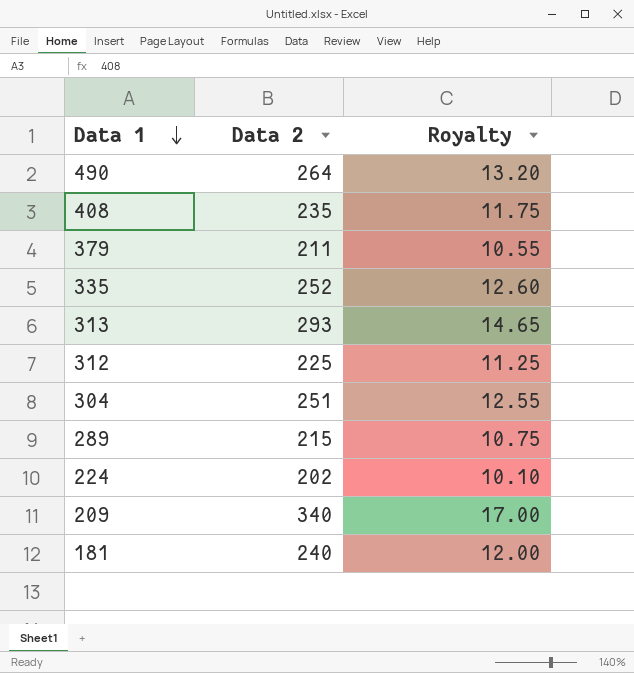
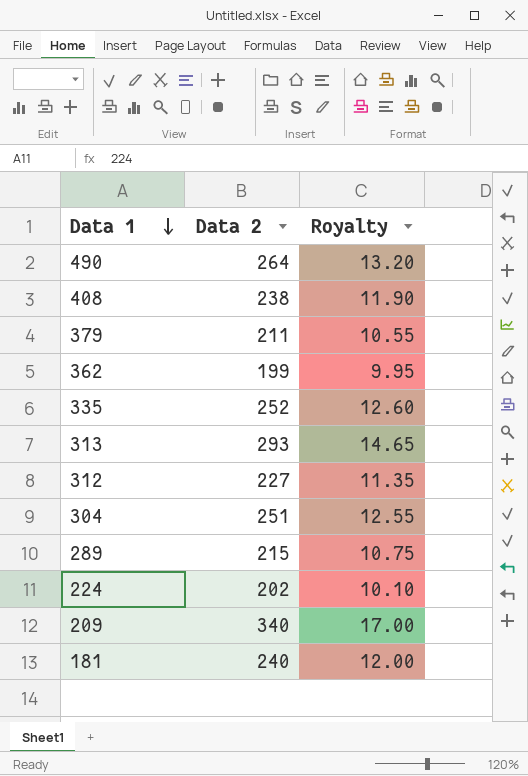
408 | Data 2: 235 -> 238
408 | Royalty: 11.75 -> 11.90
row 362: none -> 199 | 9.95
312 | Data 2: 225 -> 227
312 | Royalty: 11.25 -> 11.35

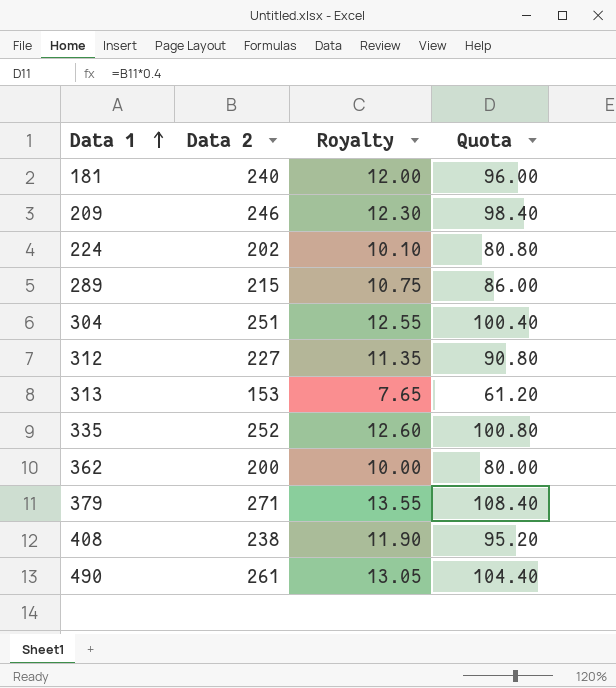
row order: Data 1 descending -> Data 1 ascending
column Quota | formula: none -> [Data 2] * 0.4
209 | Data 2: 340 -> 246
209 | Royalty: 17.00 -> 12.30
313 | Data 2: 293 -> 153
313 | Royalty: 14.65 -> 7.65
362 | Data 2: 199 -> 200
362 | Royalty: 9.95 -> 10.00
379 | Data 2: 211 -> 271
379 | Royalty: 10.55 -> 13.55
490 | Data 2: 264 -> 261
490 | Royalty: 13.20 -> 13.05

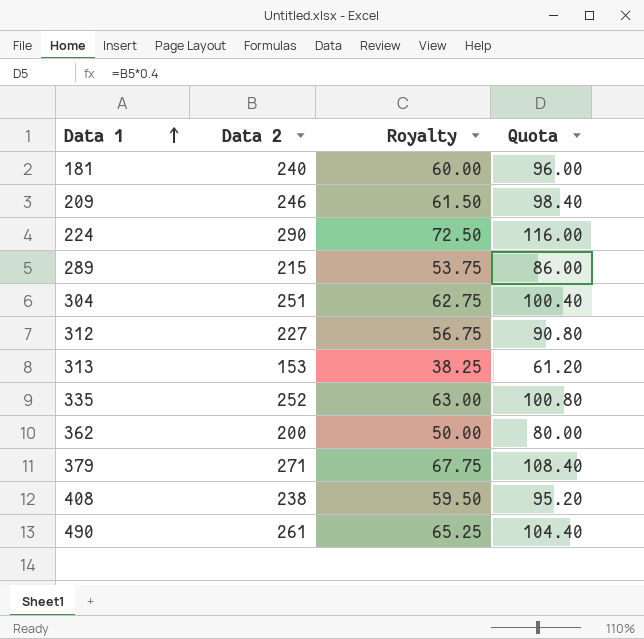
column Royalty | formula: [Data 2] * 0.05 -> [Data 2] * 0.25
224 | Data 2: 202 -> 290
224 | Quota: 80.80 -> 116.00

